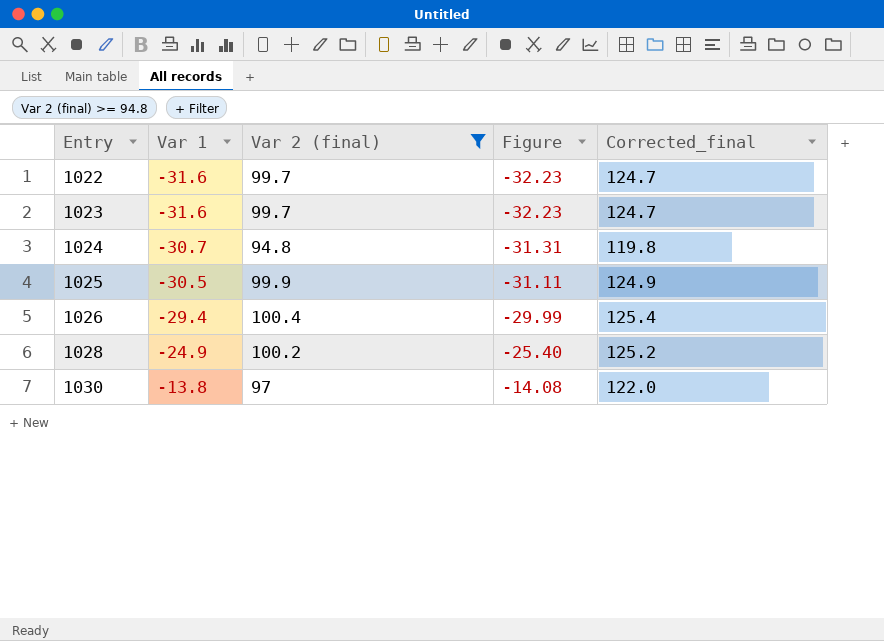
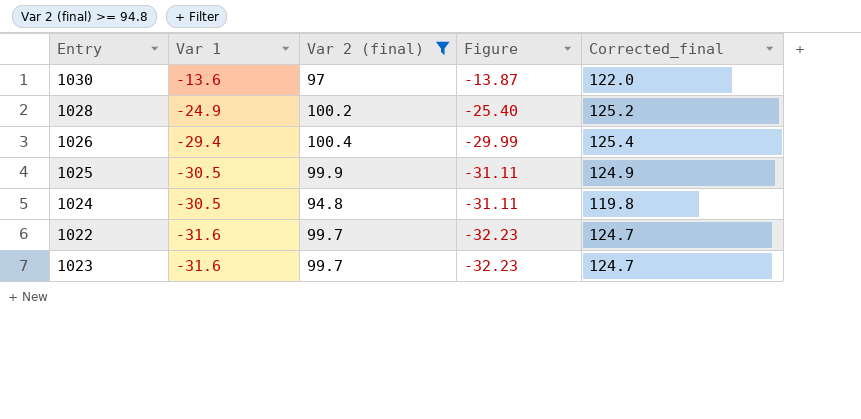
row order: Entry ascending -> Var 1 descending
1030 | Var 1: -13.8 -> -13.6
1030 | Figure: -14.08 -> -13.87
1024 | Var 1: -30.7 -> -30.5
1024 | Figure: -31.31 -> -31.11

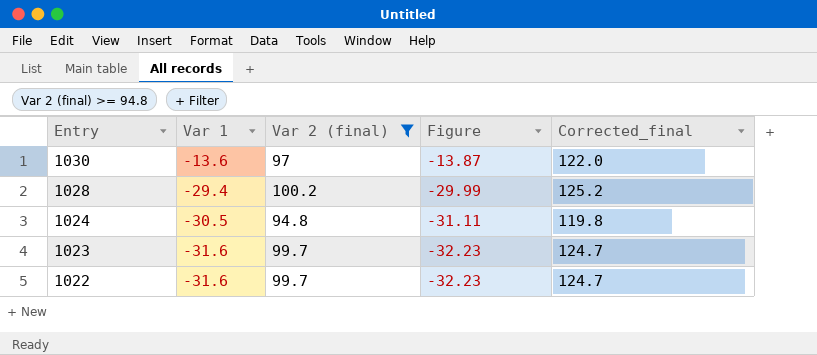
row order: Var 1 descending -> Entry descending
row 1026: -29.4 | 100.4 | -29.99 | 125.4 -> none
row 1025: -30.5 | 99.9 | -31.11 | 124.9 -> none
1028 | Var 1: -24.9 -> -29.4
1028 | Figure: -25.40 -> -29.99

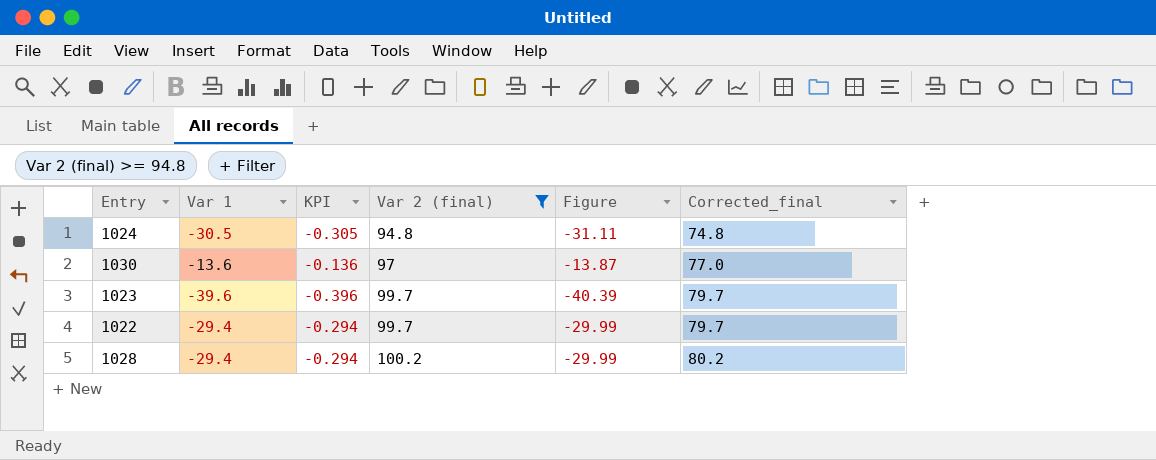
row order: Entry descending -> Var 2 (final) ascending
column KPI | formula: none -> [Var 1] * 0.01
column Corrected_final | formula: [Var 2 (final)] + 25 -> [Var 2 (final)] - 20
1023 | Var 1: -31.6 -> -39.6
1023 | Figure: -32.23 -> -40.39
1022 | Var 1: -31.6 -> -29.4
1022 | Figure: -32.23 -> -29.99

